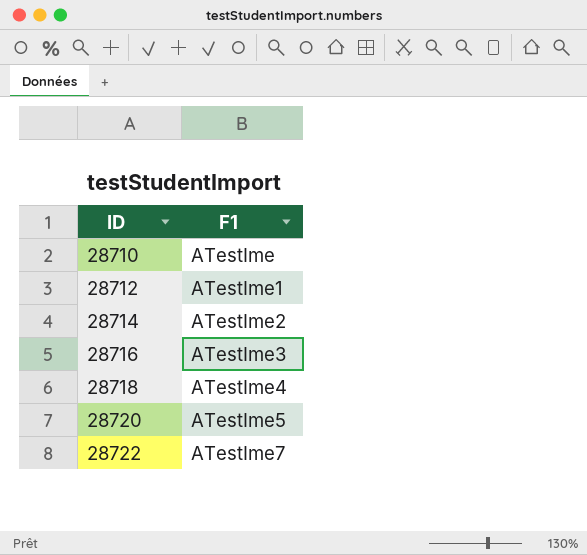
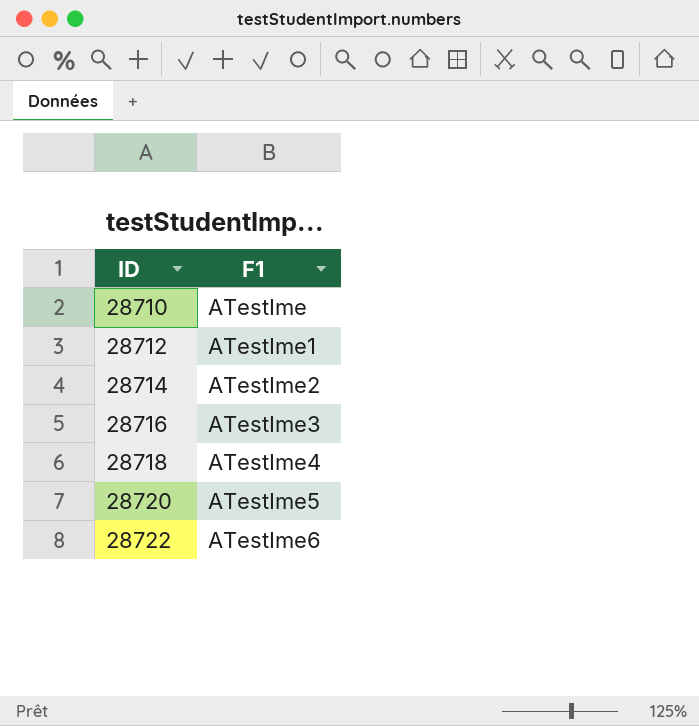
28722 | F1: ATestIme7 -> ATestIme6

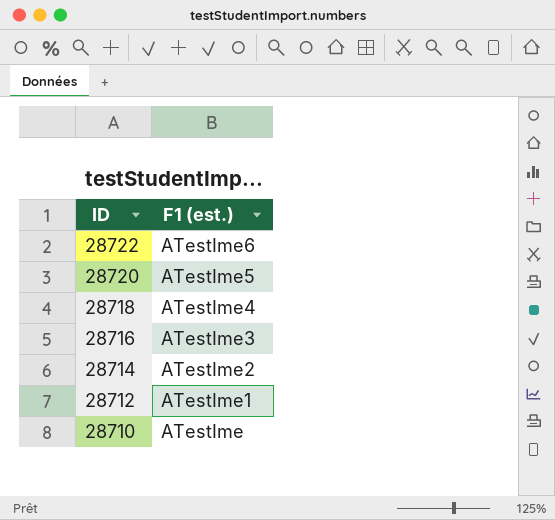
row order: ID ascending -> ID descending
column name: F1 -> F1 (est.)

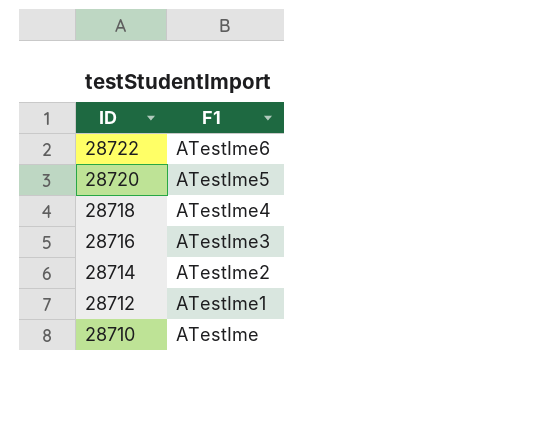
column name: F1 (est.) -> F1

